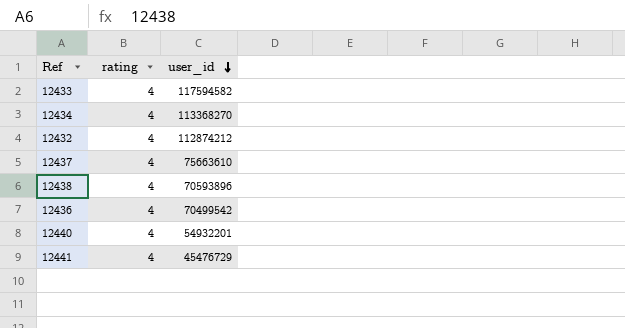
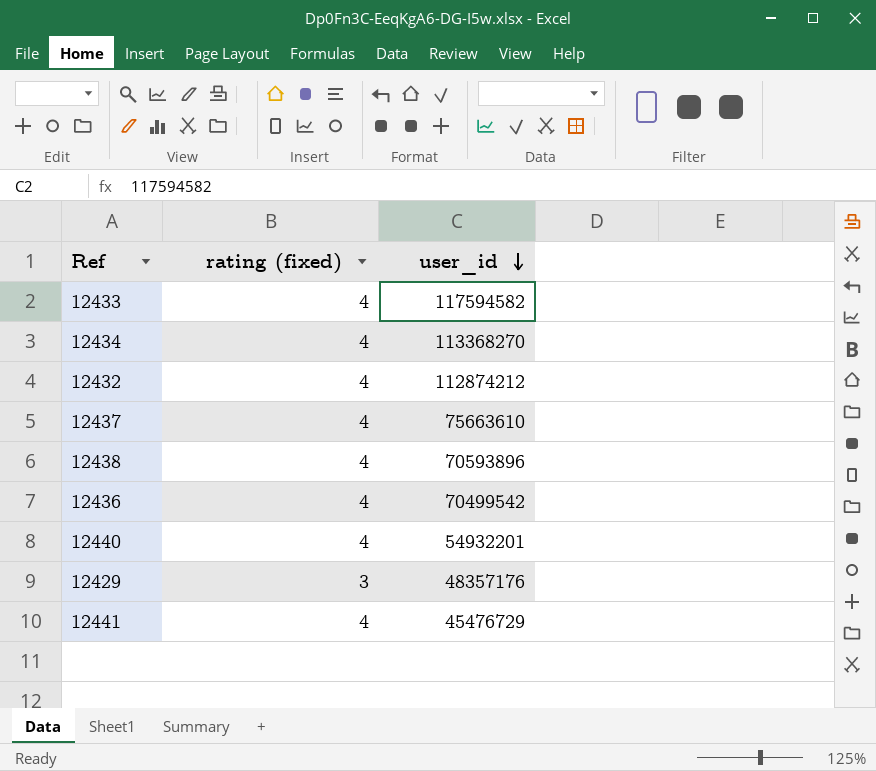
column name: rating -> rating (fixed)
row 12429: none -> 3 | 48357176

